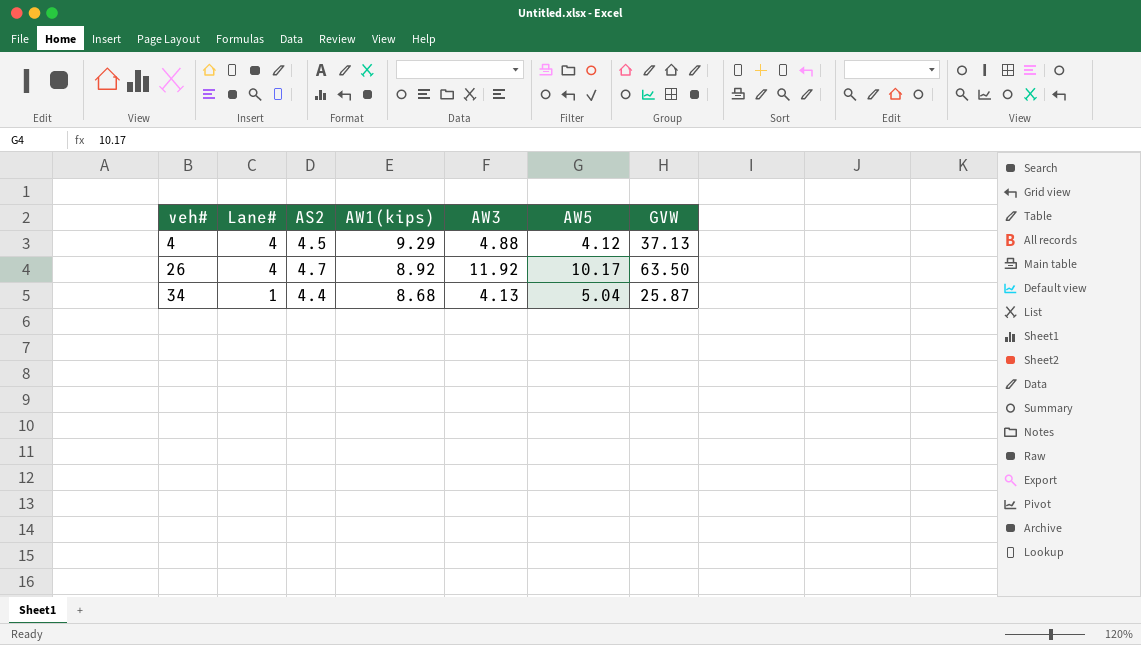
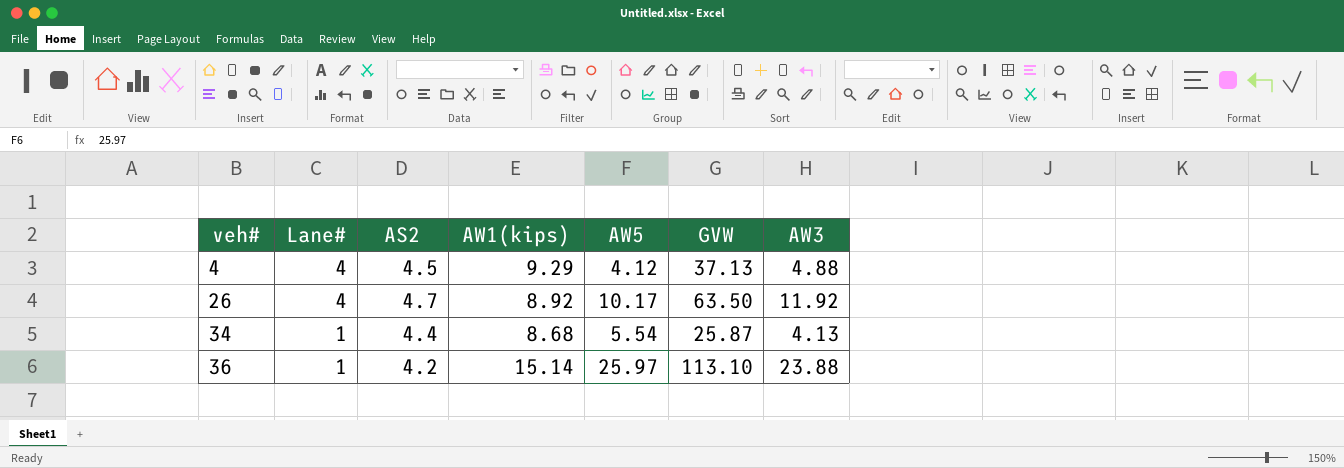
column AW3 | position: 5 -> 7
34 | AW5: 5.04 -> 5.54
row 36: none -> 1 | 4.2 | 15.14 | 25.97 | 113.10 | 23.88

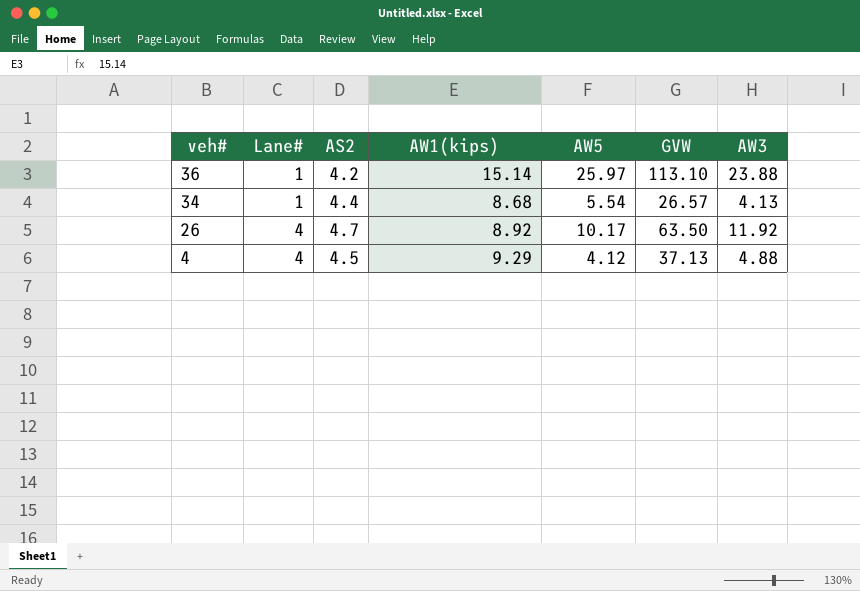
row order: veh# ascending -> veh# descending
34 | GVW: 25.87 -> 26.57

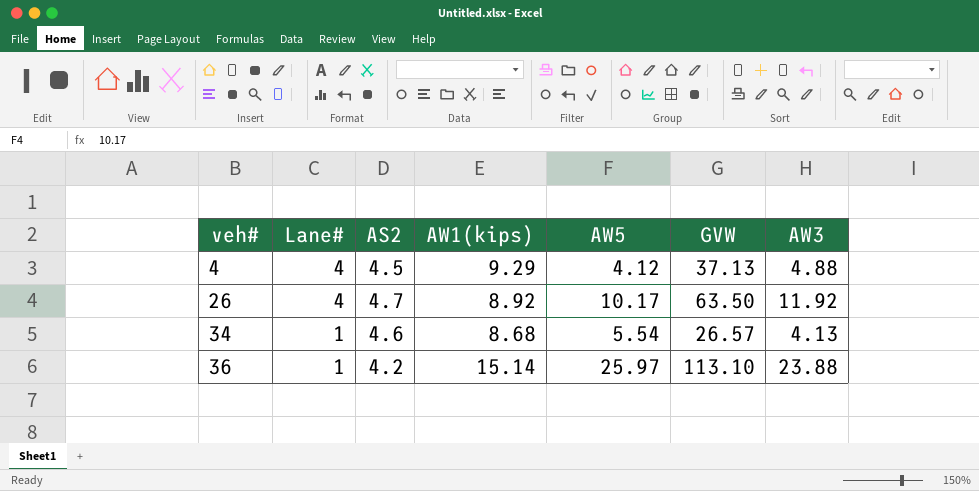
row order: veh# descending -> veh# ascending
34 | AS2: 4.4 -> 4.6

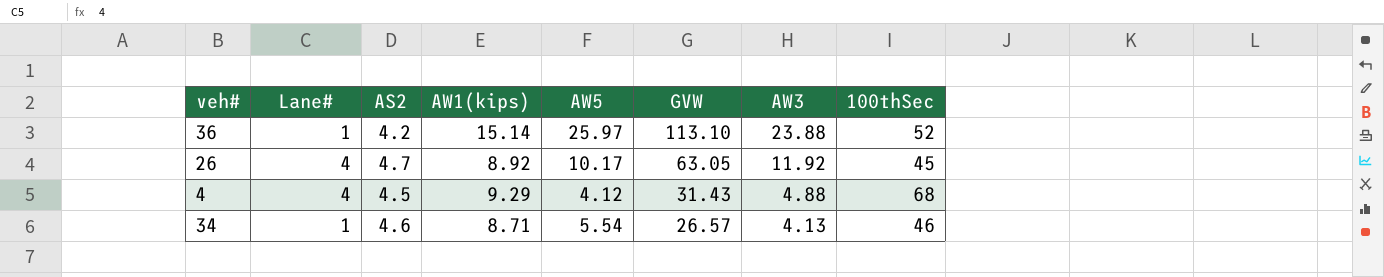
row order: veh# ascending -> GVW descending
column 100thSec | position: none -> 8
26 | GVW: 63.50 -> 63.05
4 | GVW: 37.13 -> 31.43
34 | AW1(kips): 8.68 -> 8.71

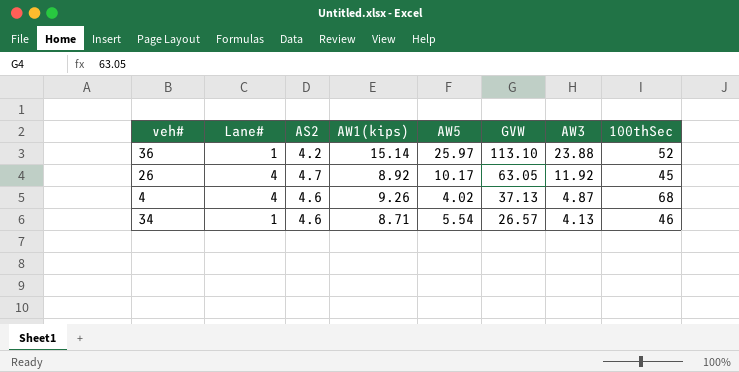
4 | AS2: 4.5 -> 4.6
4 | AW1(kips): 9.29 -> 9.26
4 | AW5: 4.12 -> 4.02
4 | GVW: 31.43 -> 37.13
4 | AW3: 4.88 -> 4.87

